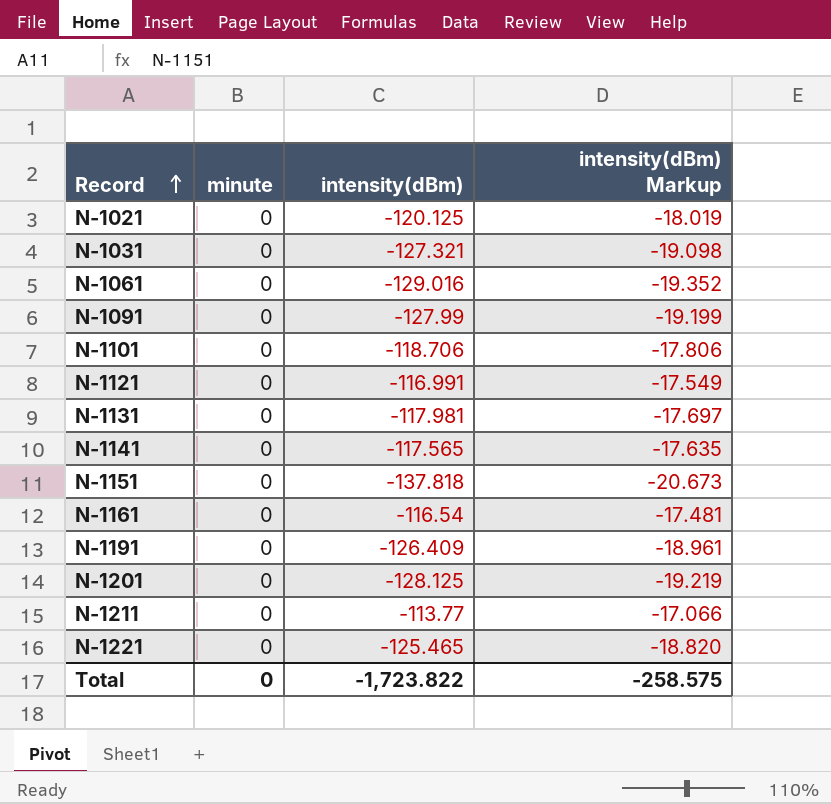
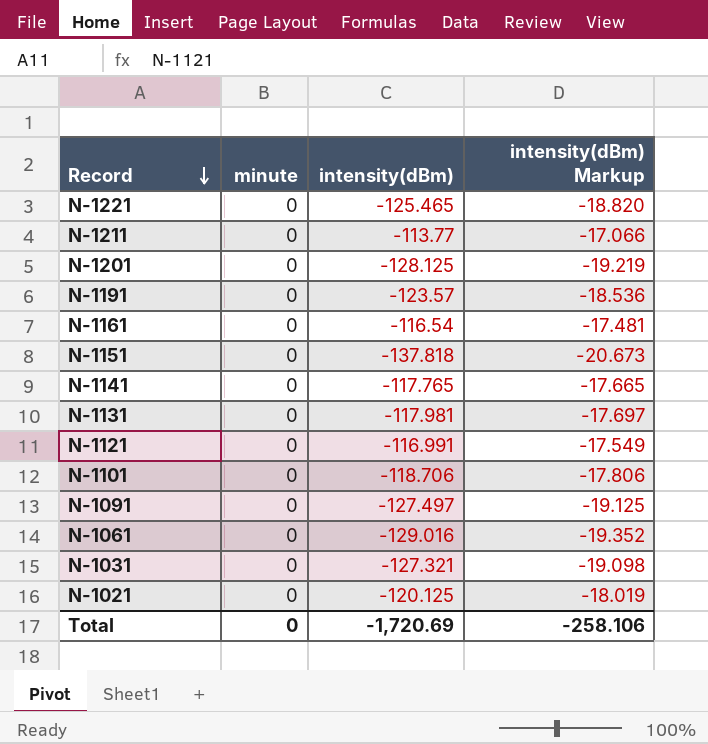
row order: Record ascending -> Record descending
N-1191 | intensity(dBm): -126.409 -> -123.57
N-1191 | intensity(dBm) Markup: -18.961 -> -18.536
N-1141 | intensity(dBm): -117.565 -> -117.765
N-1141 | intensity(dBm) Markup: -17.635 -> -17.665
N-1091 | intensity(dBm): -127.99 -> -127.497
N-1091 | intensity(dBm) Markup: -19.199 -> -19.125
Total | intensity(dBm): -1,723.822 -> -1,720.69
Total | intensity(dBm) Markup: -258.575 -> -258.106

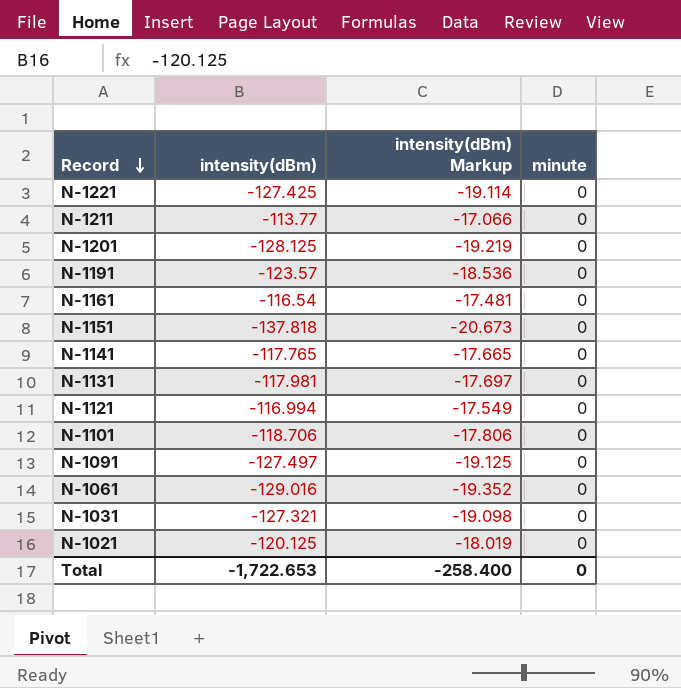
column minute | position: 2 -> 4
N-1221 | intensity(dBm): -125.465 -> -127.425
N-1221 | intensity(dBm) Markup: -18.820 -> -19.114
N-1121 | intensity(dBm): -116.991 -> -116.994
Total | intensity(dBm): -1,720.69 -> -1,722.653
Total | intensity(dBm) Markup: -258.106 -> -258.400

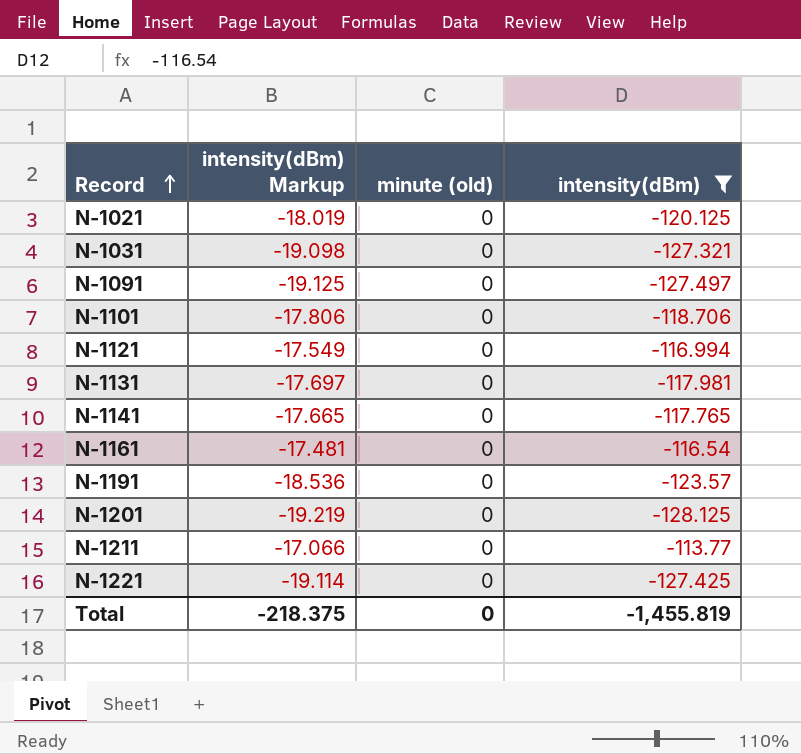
filter: none -> intensity(dBm) >= -128.125
row order: Record descending -> Record ascending
column name: minute -> minute (old)
column intensity(dBm) | position: 2 -> 4
Total | intensity(dBm) Markup: -258.400 -> -218.375
Total | intensity(dBm): -1,722.653 -> -1,455.819

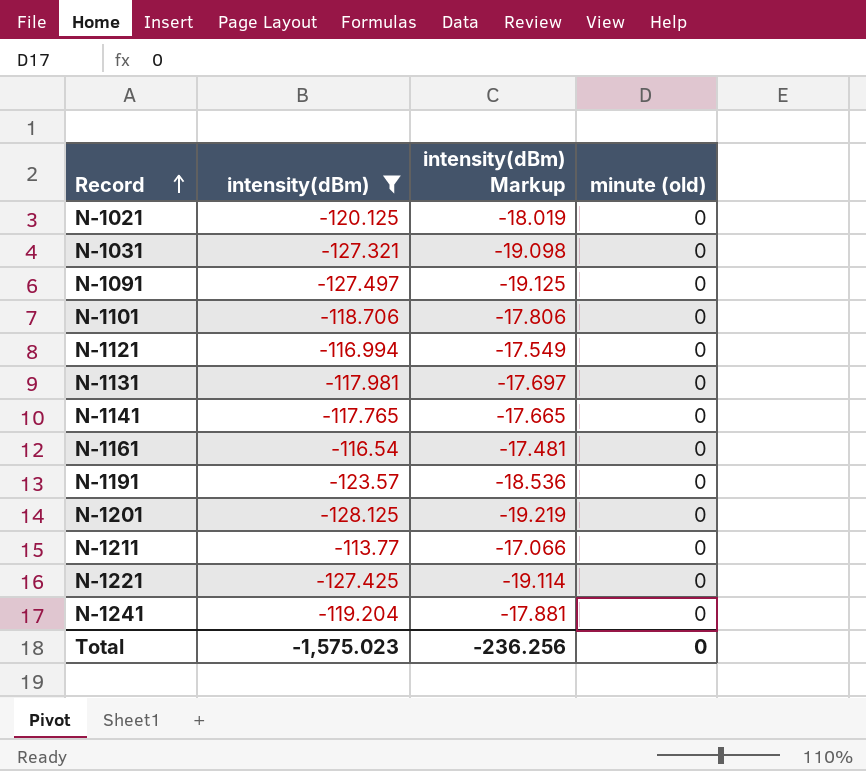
column intensity(dBm) | position: 4 -> 2
row N-1241: none -> -119.204 | -17.881 | 0
Total | intensity(dBm): -1,455.819 -> -1,575.023
Total | intensity(dBm) Markup: -218.375 -> -236.256

